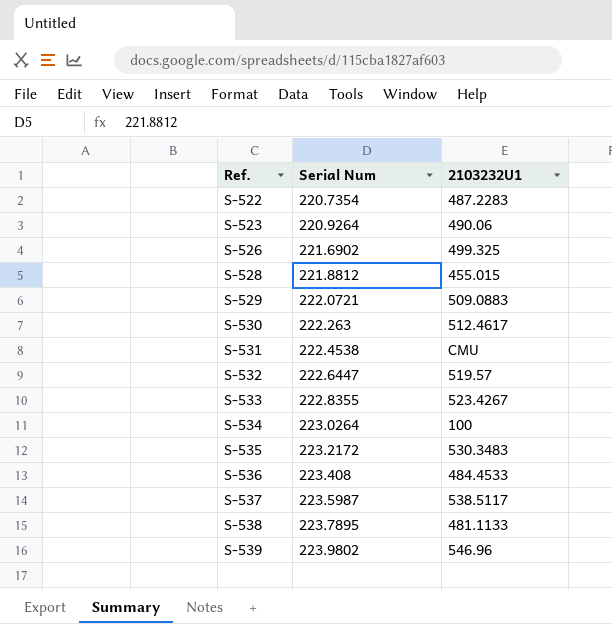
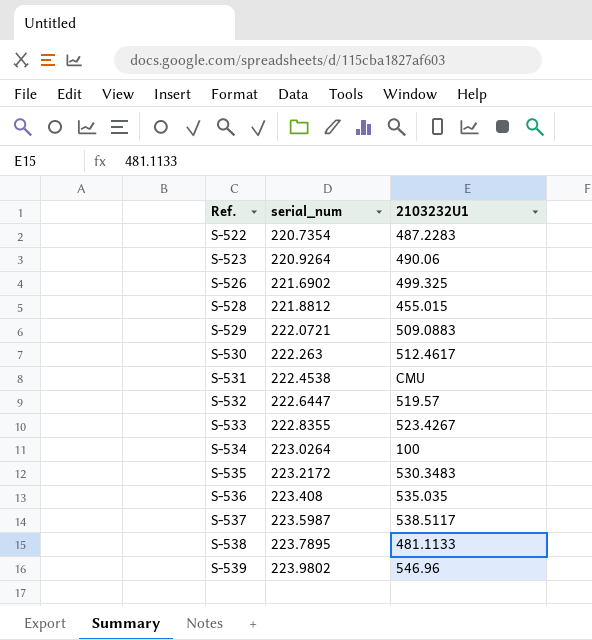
column name: Serial Num -> serial_num
S-536 | 2103232U1: 484.4533 -> 535.035

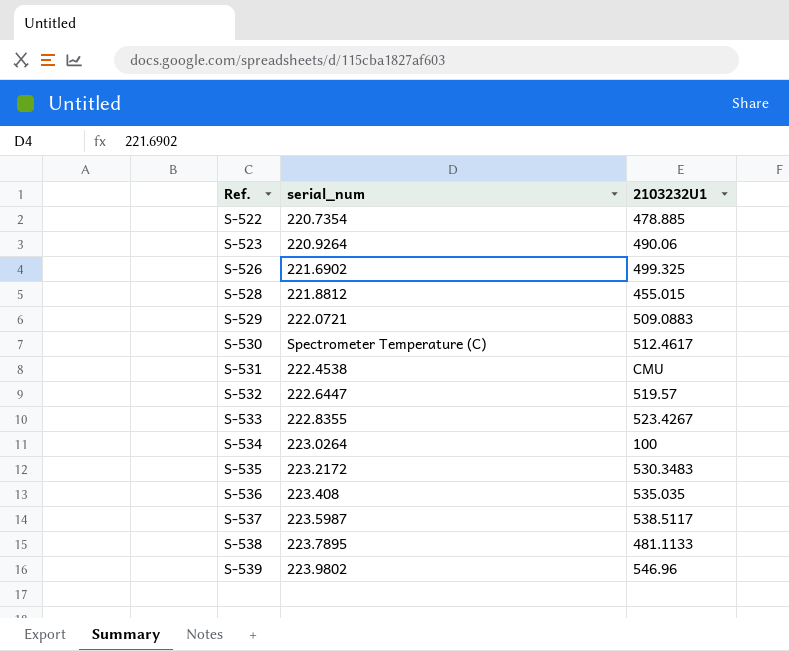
S-522 | 2103232U1: 487.2283 -> 478.885
S-530 | serial_num: 222.263 -> Spectrometer Temperature (C)

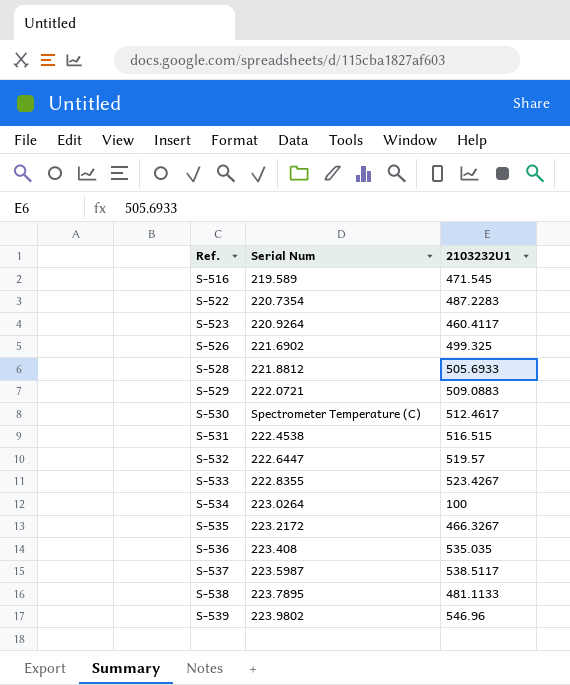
column name: serial_num -> Serial Num
row S-516: none -> 219.589 | 471.545
S-522 | 2103232U1: 478.885 -> 487.2283
S-523 | 2103232U1: 490.06 -> 460.4117
S-528 | 2103232U1: 455.015 -> 505.6933
S-531 | 2103232U1: CMU -> 516.515
S-535 | 2103232U1: 530.3483 -> 466.3267

